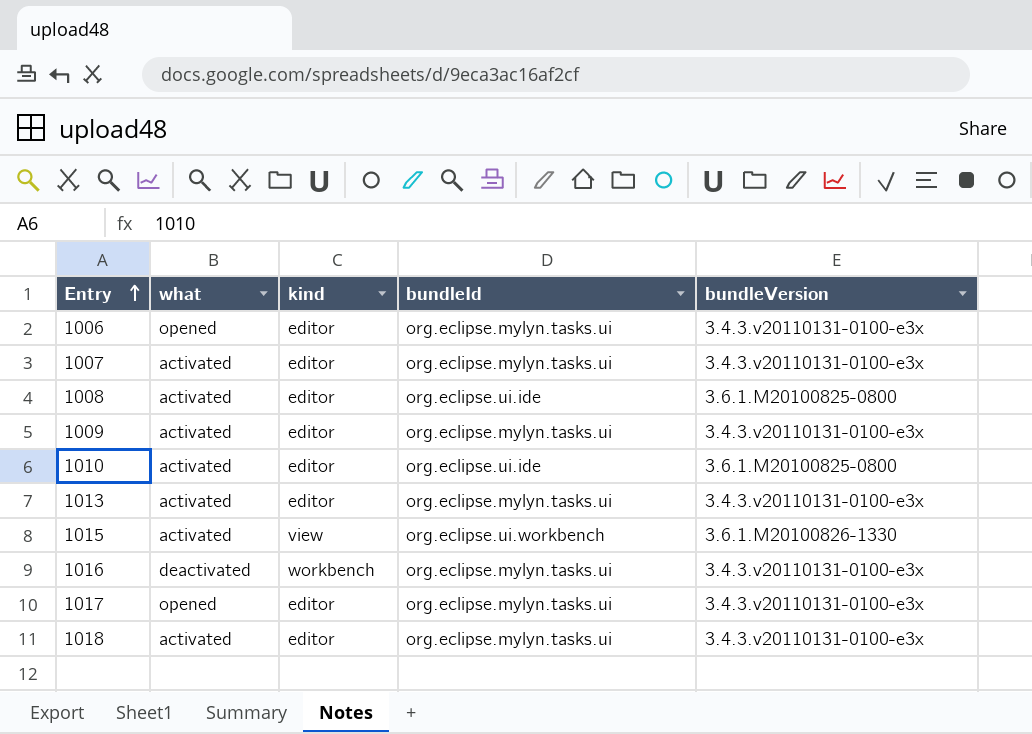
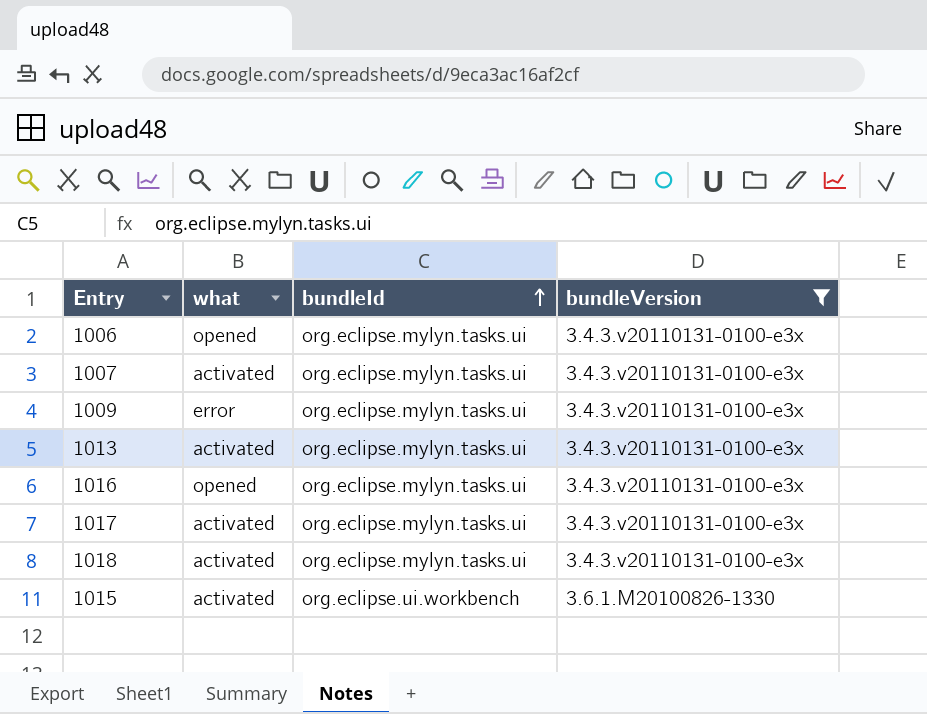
filter: none -> bundleVersion != 3.6.1.M20100825-0800
row order: Entry ascending -> bundleId ascending
column kind | position: 3 -> none
1009 | what: activated -> error
1016 | what: deactivated -> opened
1017 | what: opened -> activated

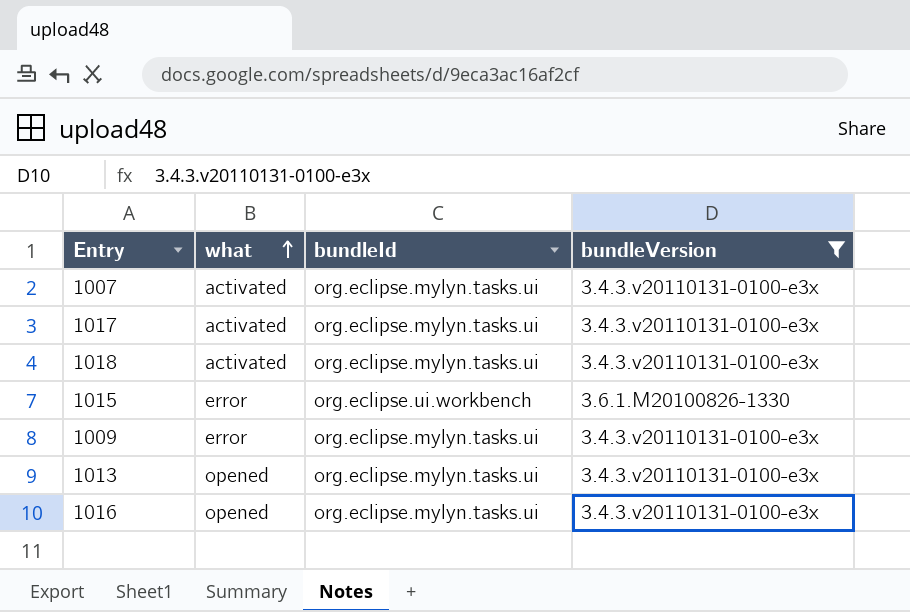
row order: bundleId ascending -> what ascending
row 1006: opened | org.eclipse.mylyn.tasks.ui | 3.4.3.v20110131-0100-e3x -> none
1015 | what: activated -> error
1013 | what: activated -> opened

